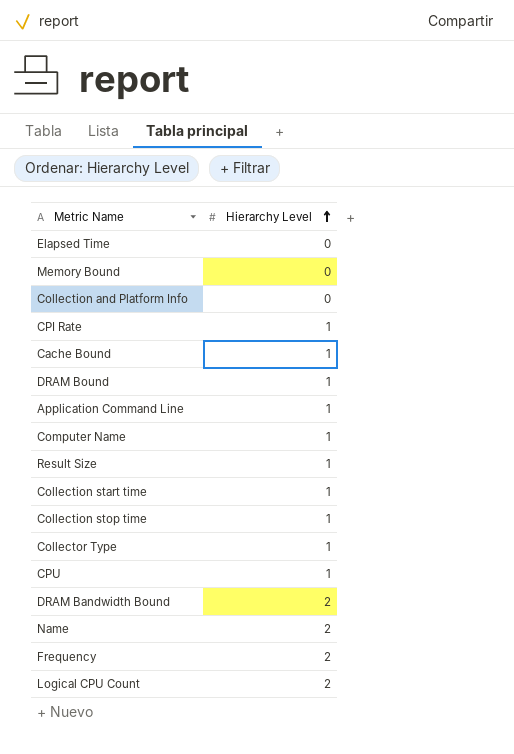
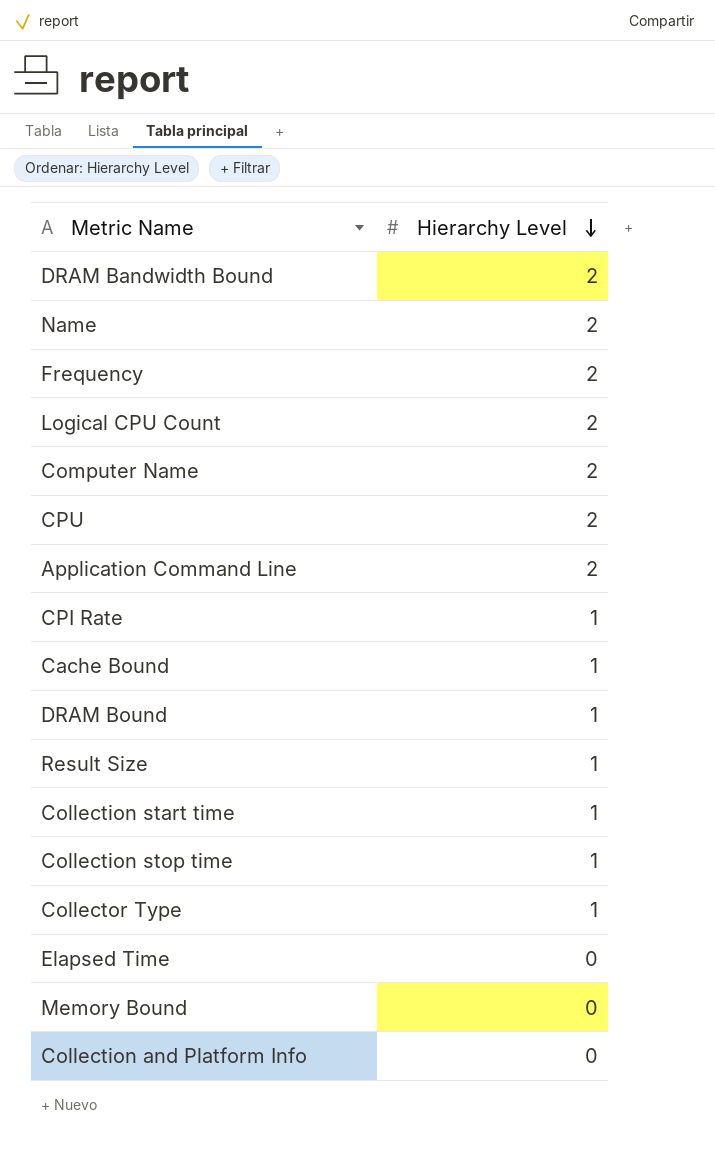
row order: Hierarchy Level ascending -> Hierarchy Level descending
Computer Name | Hierarchy Level: 1 -> 2
CPU | Hierarchy Level: 1 -> 2
Application Command Line | Hierarchy Level: 1 -> 2

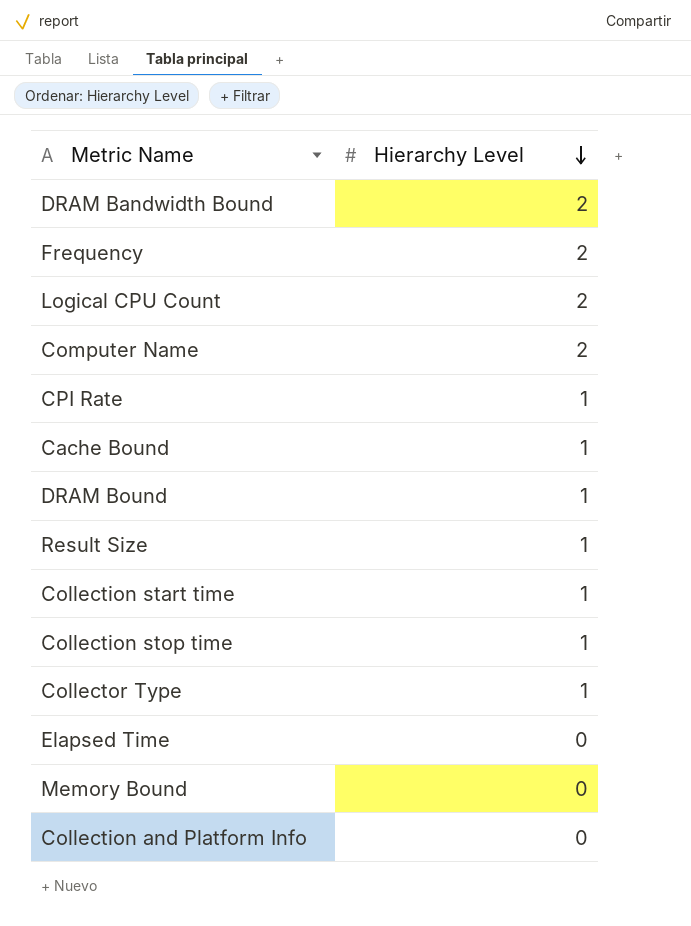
row Name: 2 -> none
row CPU: 2 -> none
row Application Command Line: 2 -> none

